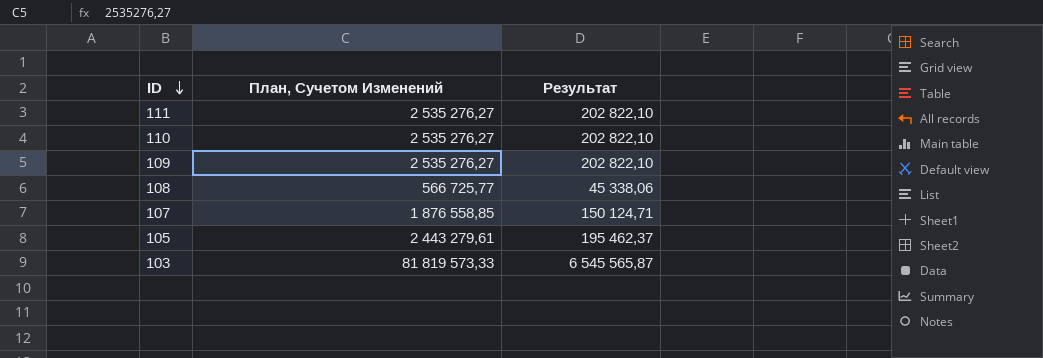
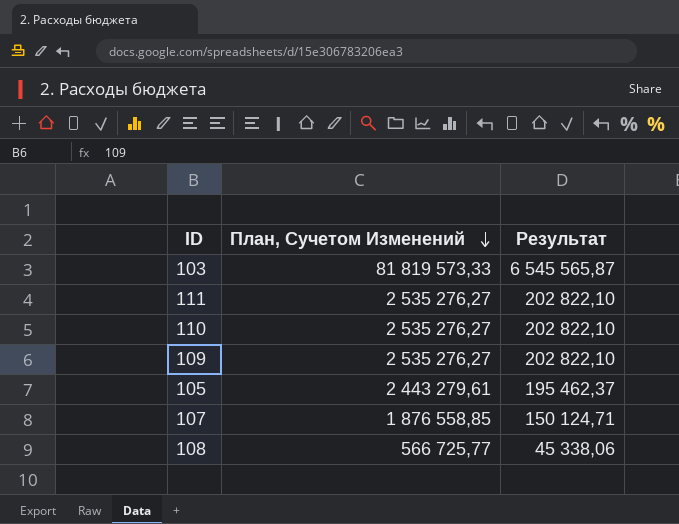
row order: ID descending -> План, Сучетом Изменений descending

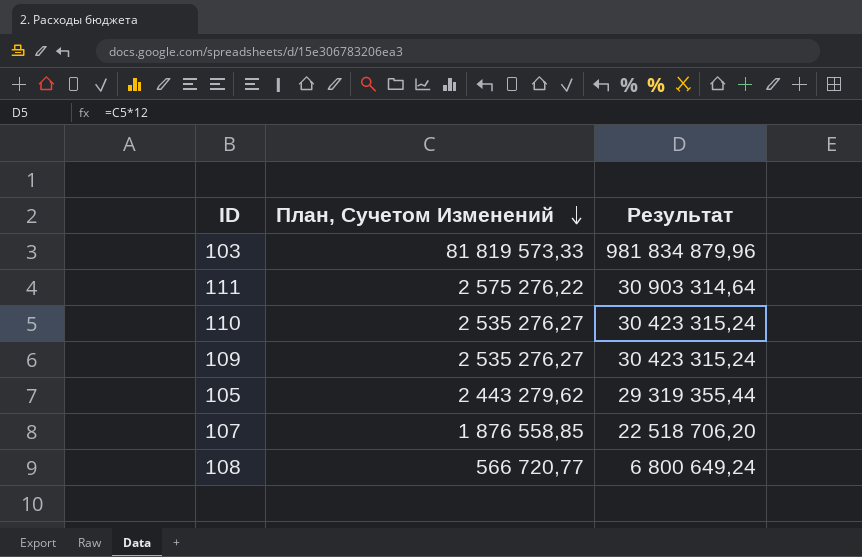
column Результат | formula: [План, Сучетом Изменений] * 0,08 -> [План, Сучетом Изменений] * 12
111 | План, Сучетом Изменений: 2 535 276,27 -> 2 575 276,22
105 | План, Сучетом Изменений: 2 443 279,61 -> 2 443 279,62
108 | План, Сучетом Изменений: 566 725,77 -> 566 720,77

